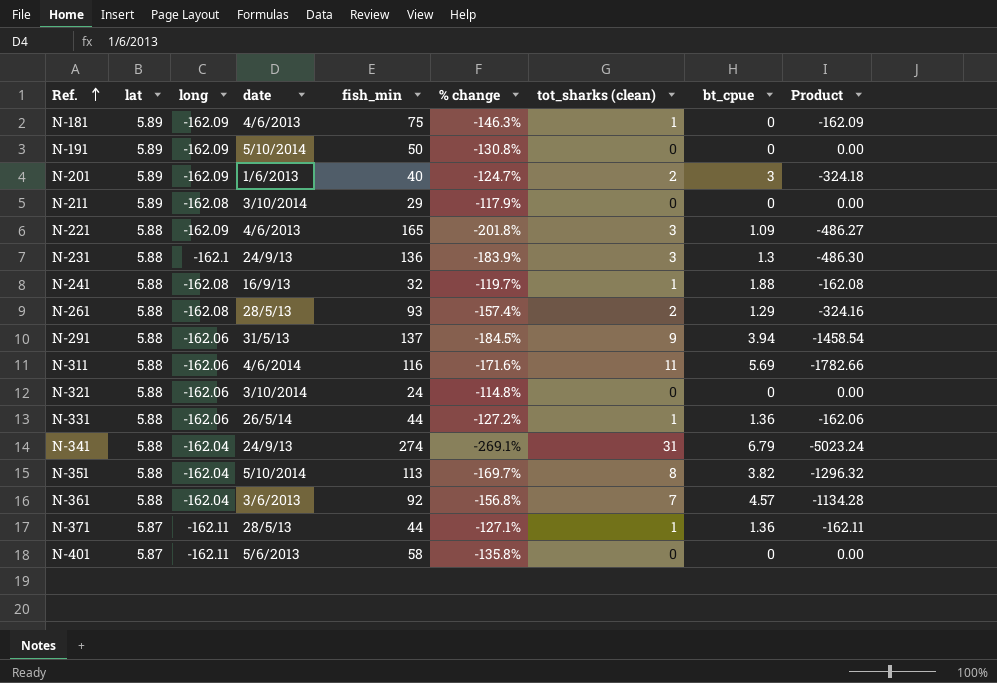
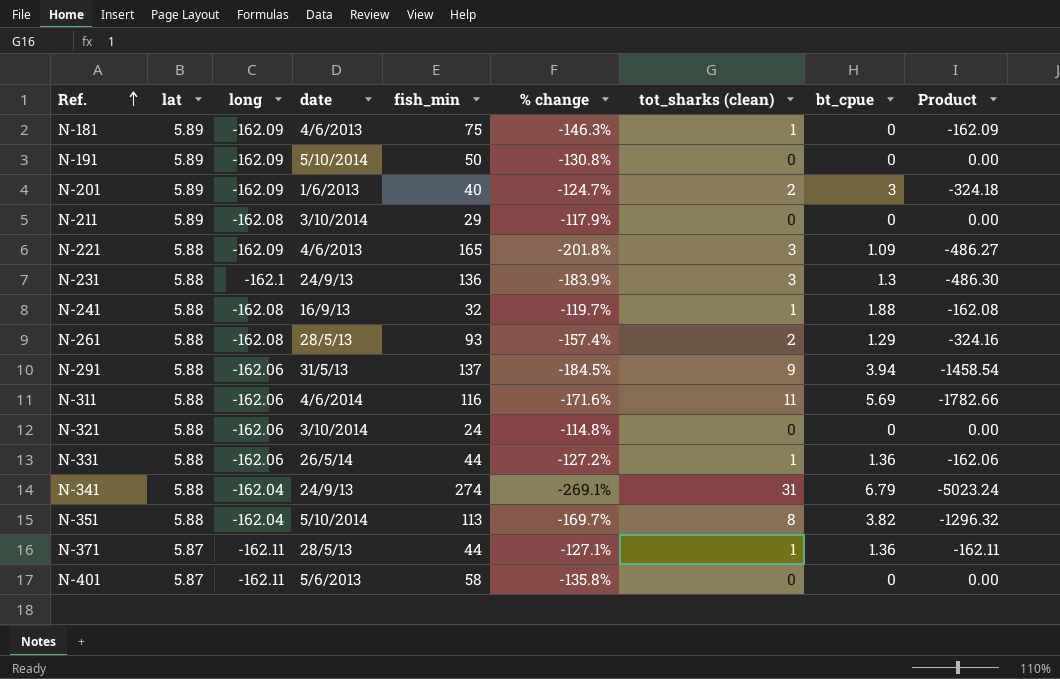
row N-361: 5.88 | -162.04 | 3/6/2013 | 92 | -156.8% | 7 | 4.57 | -1134.28 -> none

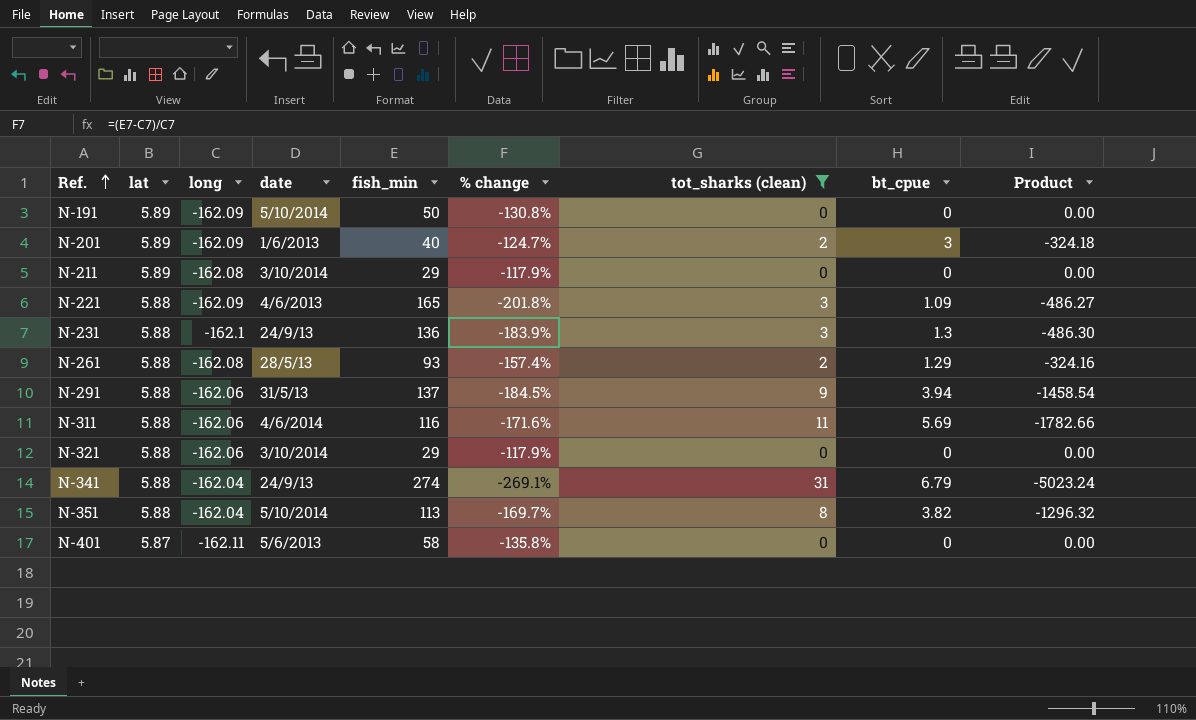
filter: none -> tot_sharks (clean) != 1
N-321 | fish_min: 24 -> 29
N-321 | % change: -114.8% -> -117.9%

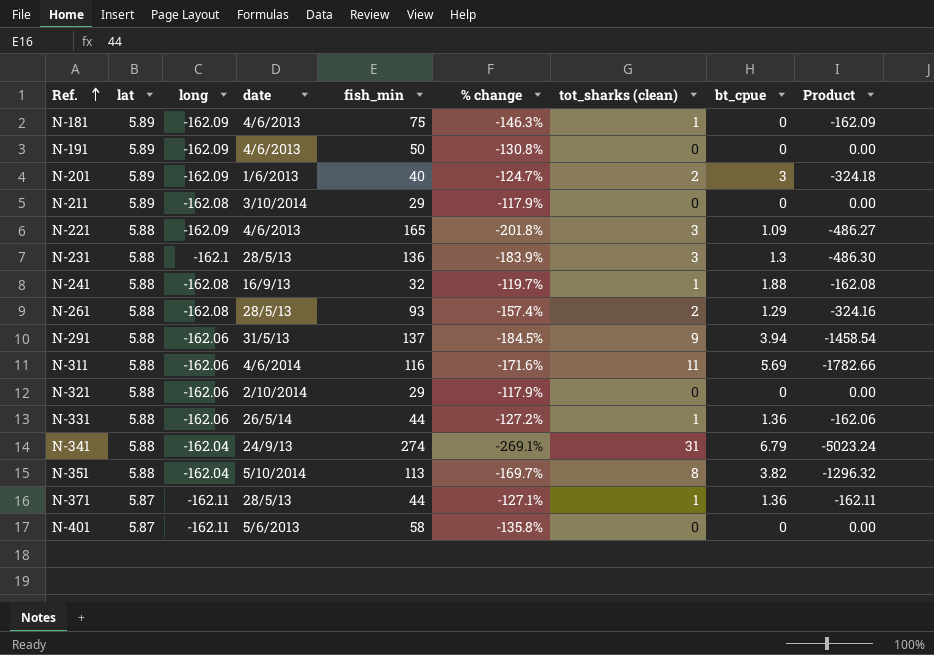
filter: tot_sharks (clean) != 1 -> none
N-191 | date: 5/10/2014 -> 4/6/2013
N-231 | date: 24/9/13 -> 28/5/13
N-321 | date: 3/10/2014 -> 2/10/2014

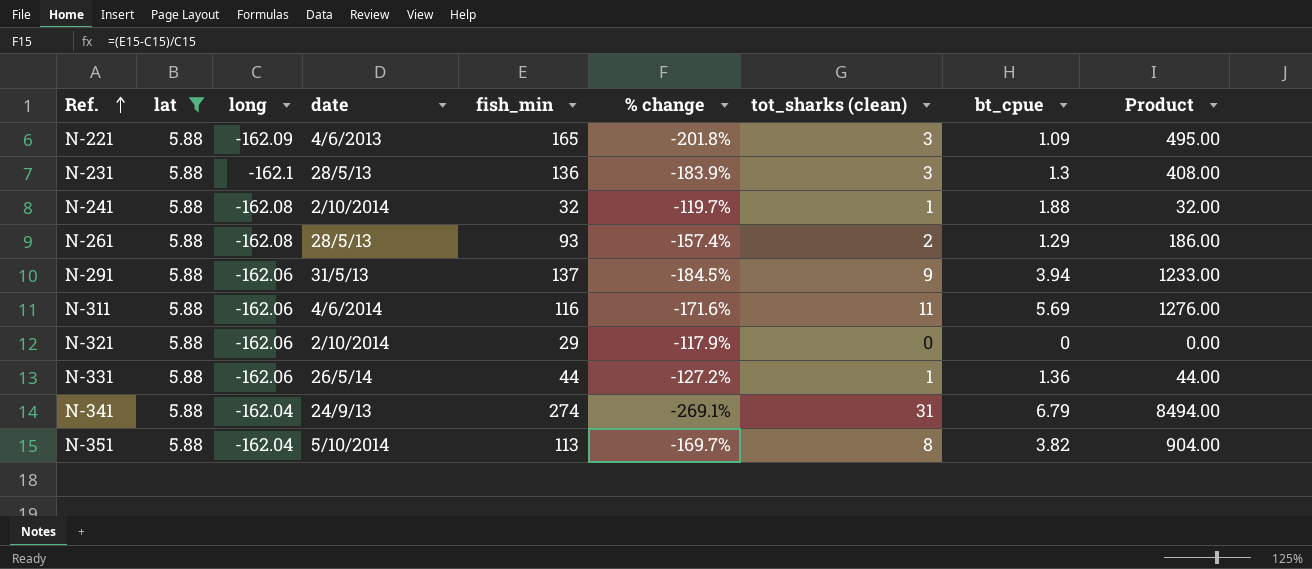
filter: none -> lat = 5.88
column Product | formula: [long] * [tot_sharks (clean)] -> [fish_min] * [tot_sharks (clean)]
N-241 | date: 16/9/13 -> 2/10/2014

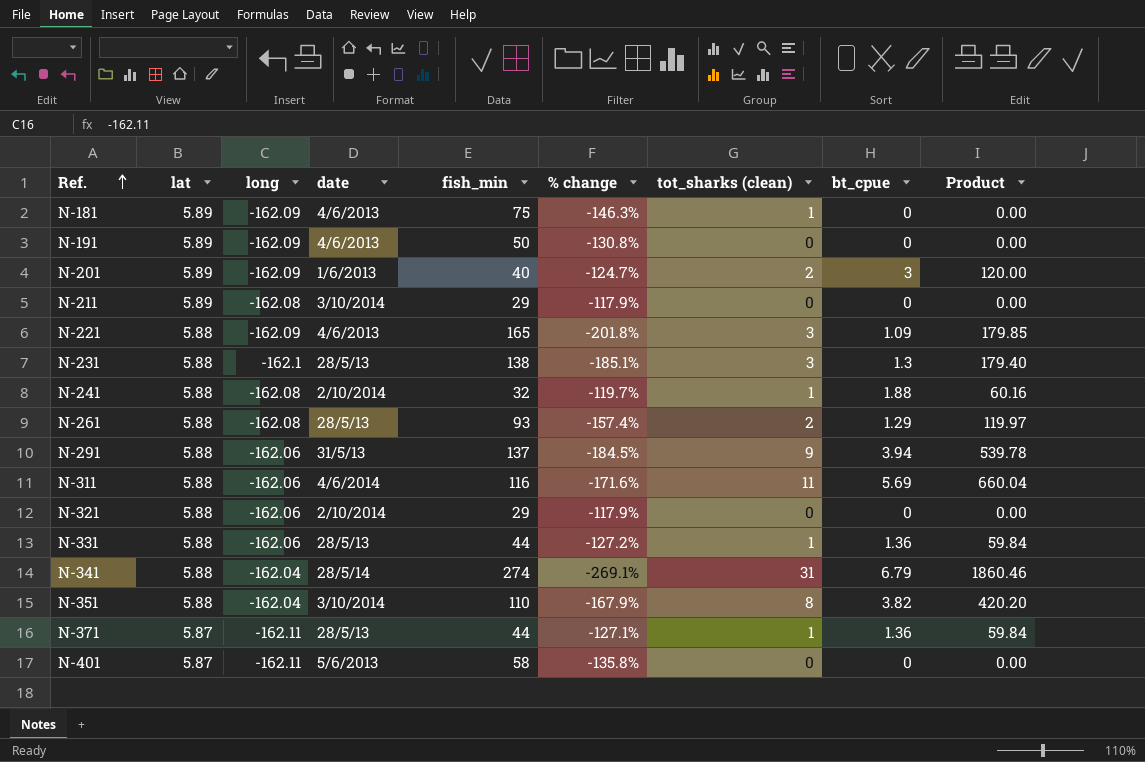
filter: lat = 5.88 -> none
column Product | formula: [fish_min] * [tot_sharks (clean)] -> [fish_min] * [bt_cpue]
N-231 | fish_min: 136 -> 138
N-231 | % change: -183.9% -> -185.1%
N-331 | date: 26/5/14 -> 28/5/13
N-341 | date: 24/9/13 -> 28/5/14
N-351 | date: 5/10/2014 -> 3/10/2014
N-351 | fish_min: 113 -> 110
N-351 | % change: -169.7% -> -167.9%

